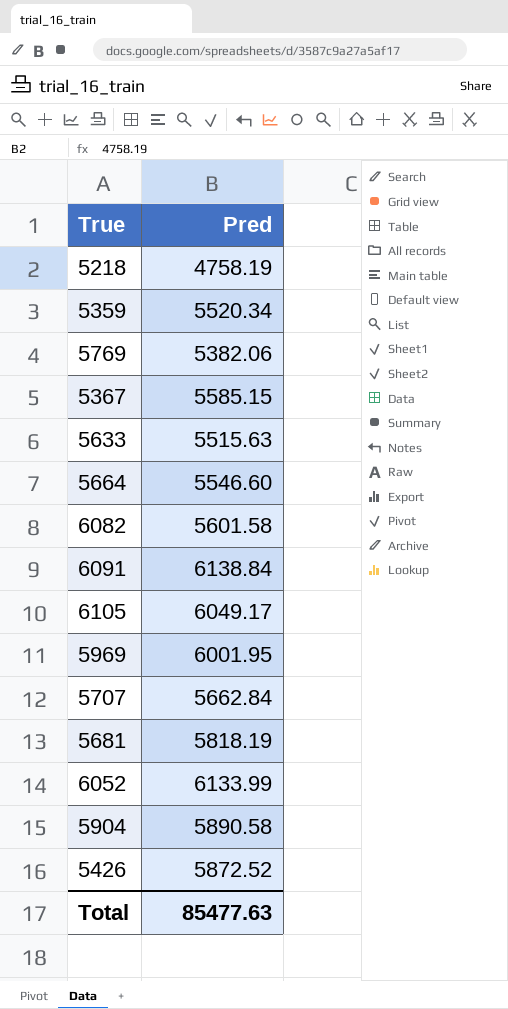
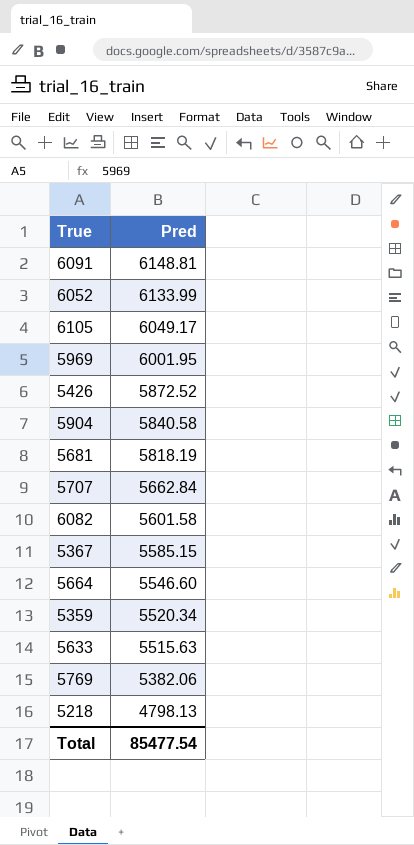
row order: none -> Pred descending
6091 | Pred: 6138.84 -> 6148.81
5904 | Pred: 5890.58 -> 5840.58
5218 | Pred: 4758.19 -> 4798.13
Total | Pred: 85477.63 -> 85477.54

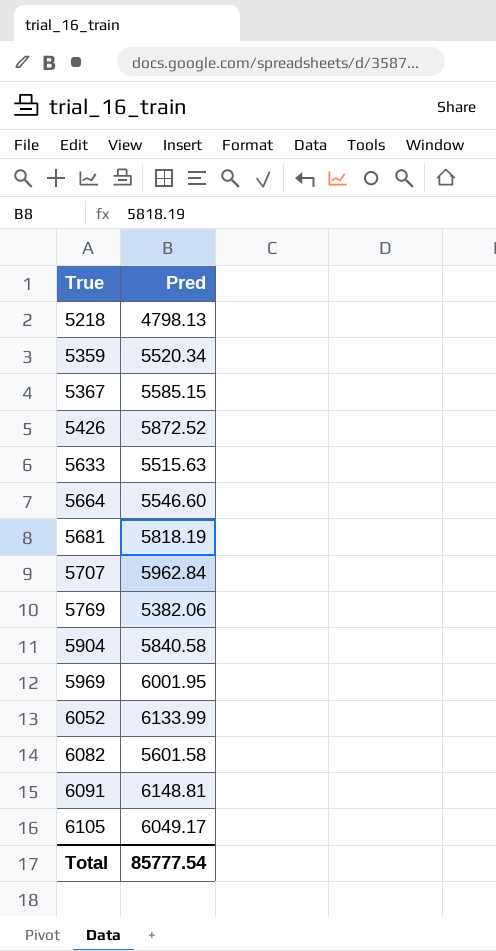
row order: Pred descending -> True ascending
5707 | Pred: 5662.84 -> 5962.84
Total | Pred: 85477.54 -> 85777.54

